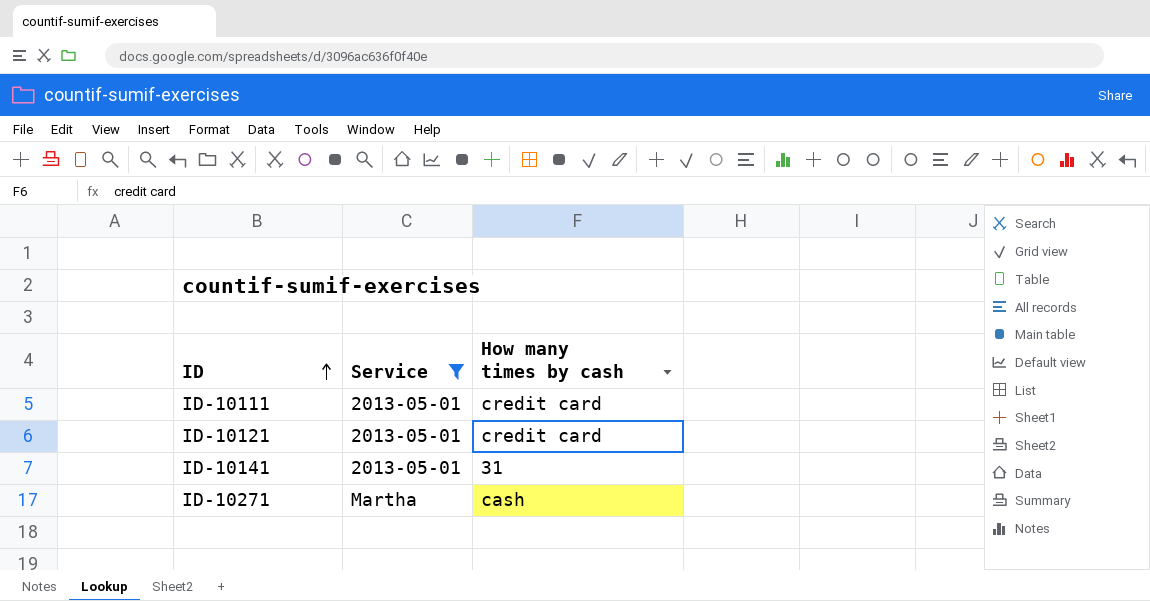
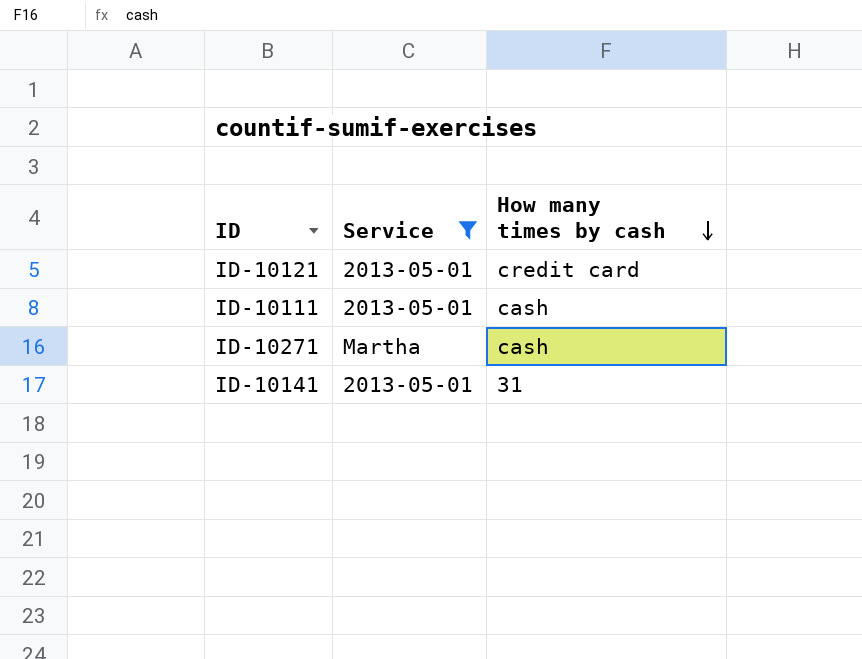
row order: ID ascending -> How many times by cash descending
ID-10111 | How many times by cash: credit card -> cash

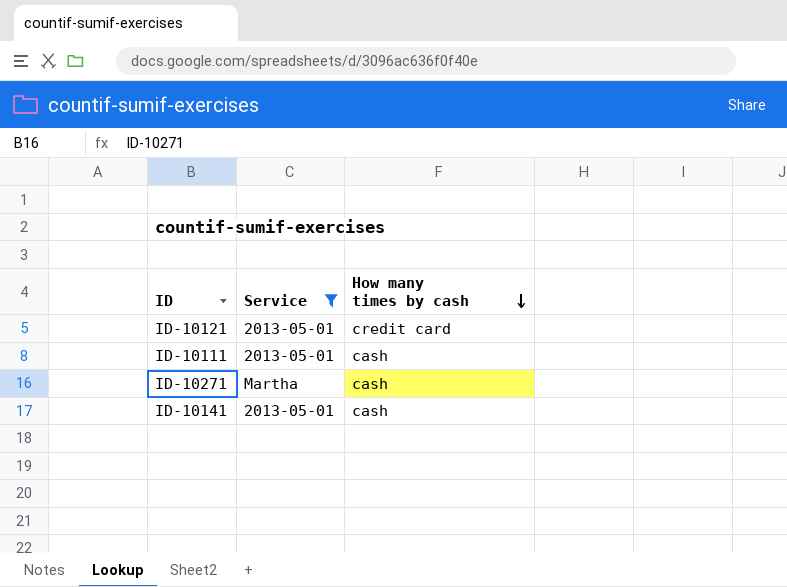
ID-10141 | How many times by cash: 31 -> cash

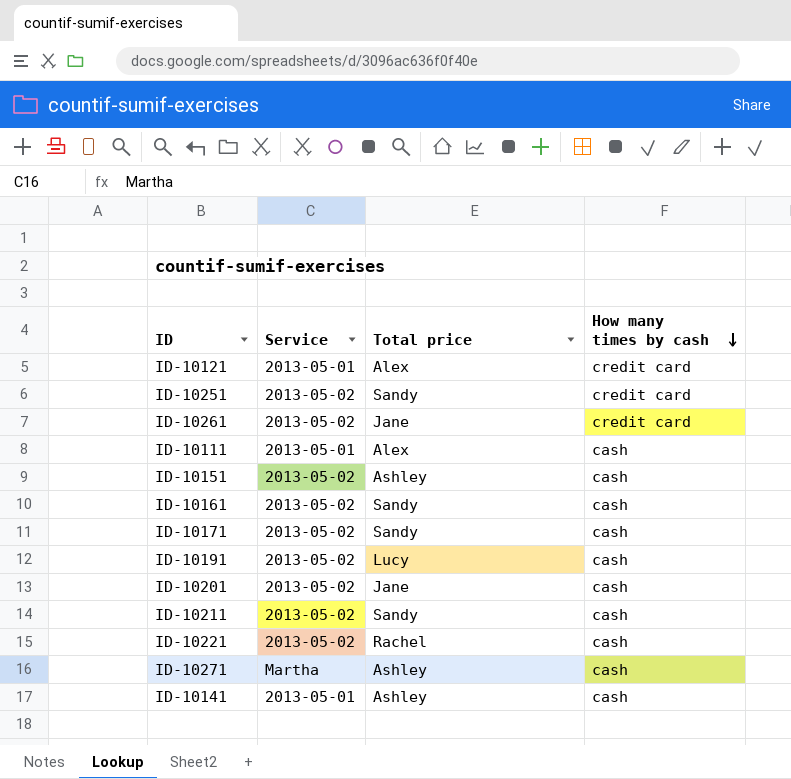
filter: Service != 2013-05-02 -> none
column Total price | position: none -> 3

